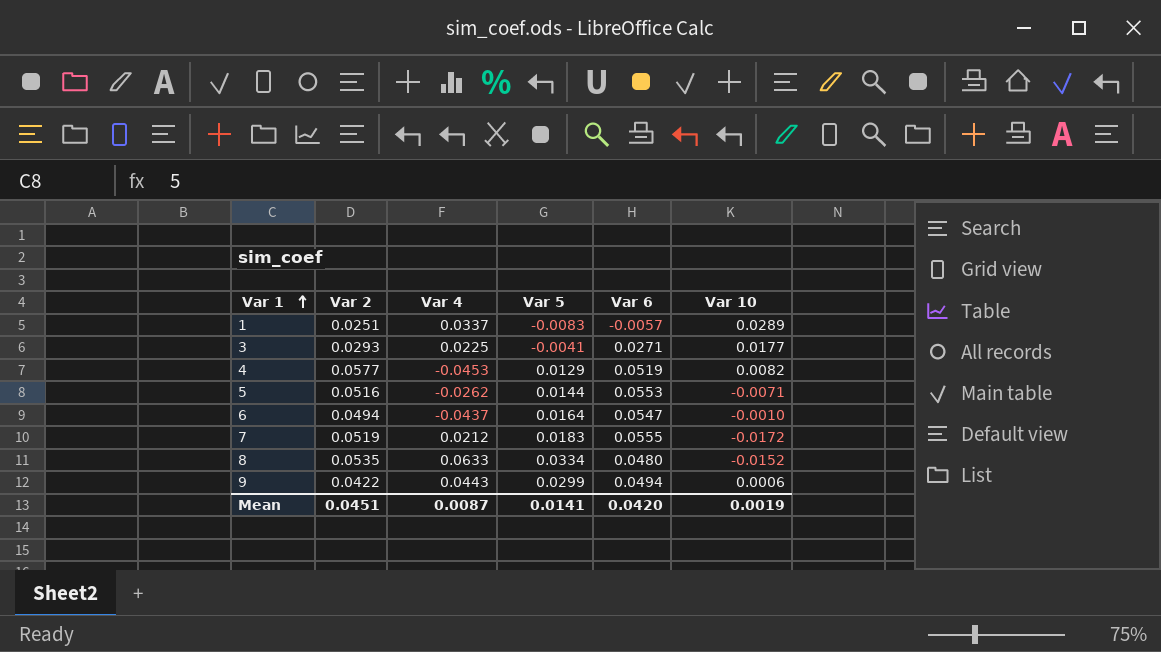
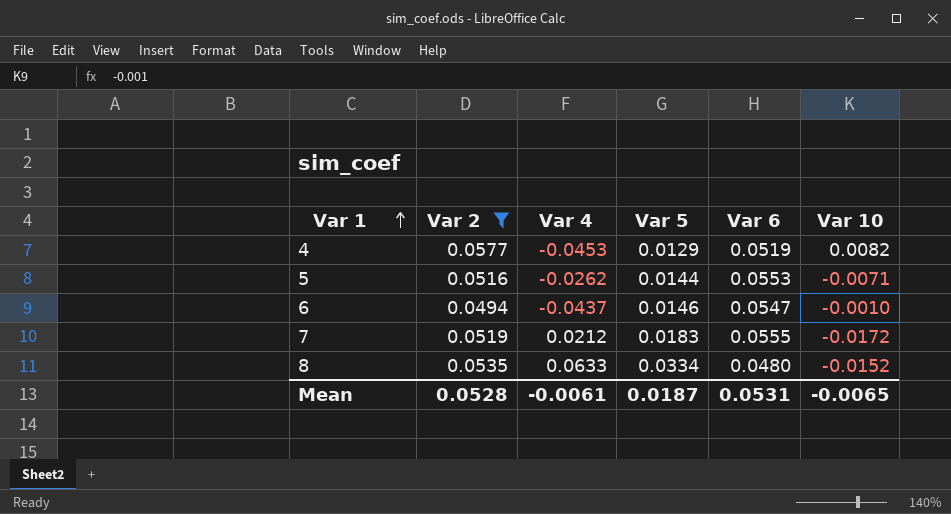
filter: none -> Var 2 >= 0.0494
6 | Var 5: 0.0164 -> 0.0146
Mean | Var 2: 0.0451 -> 0.0528
Mean | Var 4: 0.0087 -> -0.0061
Mean | Var 5: 0.0141 -> 0.0187
Mean | Var 6: 0.0420 -> 0.0531
Mean | Var 10: 0.0019 -> -0.0065

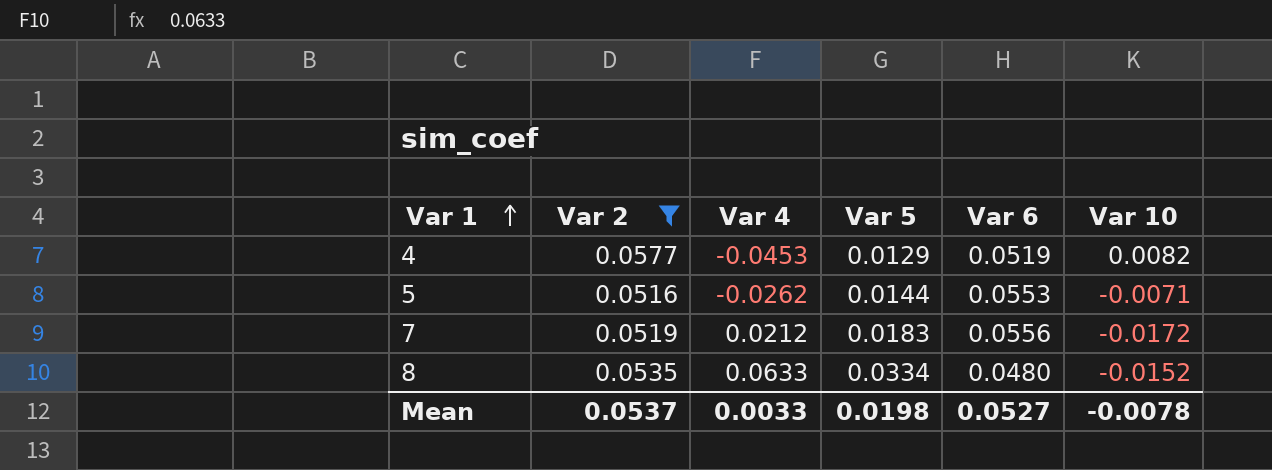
row 6: 0.0494 | -0.0437 | 0.0146 | 0.0547 | -0.0010 -> none
7 | Var 6: 0.0555 -> 0.0556
Mean | Var 2: 0.0528 -> 0.0537
Mean | Var 4: -0.0061 -> 0.0033
Mean | Var 5: 0.0187 -> 0.0198
Mean | Var 6: 0.0531 -> 0.0527
Mean | Var 10: -0.0065 -> -0.0078

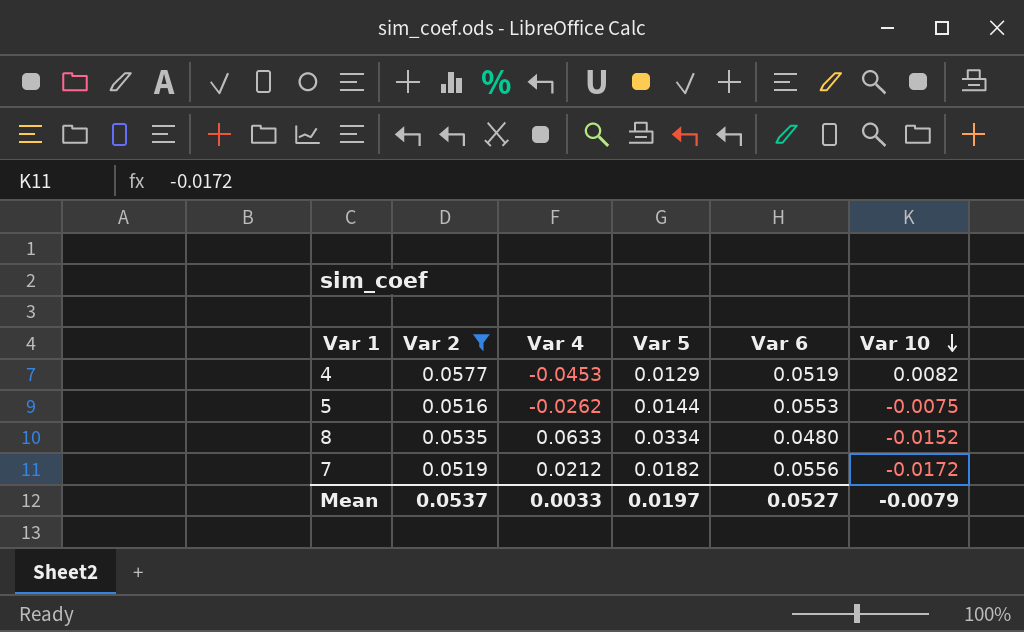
row order: Var 1 ascending -> Var 10 descending
5 | Var 10: -0.0071 -> -0.0075
7 | Var 5: 0.0183 -> 0.0182
Mean | Var 5: 0.0198 -> 0.0197
Mean | Var 10: -0.0078 -> -0.0079

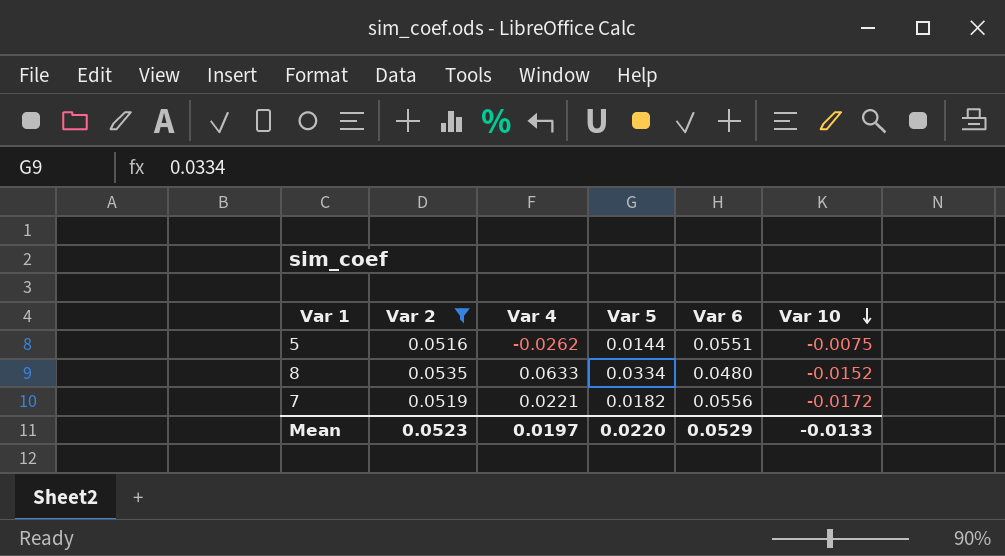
row 4: 0.0577 | -0.0453 | 0.0129 | 0.0519 | 0.0082 -> none
5 | Var 6: 0.0553 -> 0.0551
7 | Var 4: 0.0212 -> 0.0221
Mean | Var 2: 0.0537 -> 0.0523
Mean | Var 4: 0.0033 -> 0.0197
Mean | Var 5: 0.0197 -> 0.0220
Mean | Var 6: 0.0527 -> 0.0529
Mean | Var 10: -0.0079 -> -0.0133

